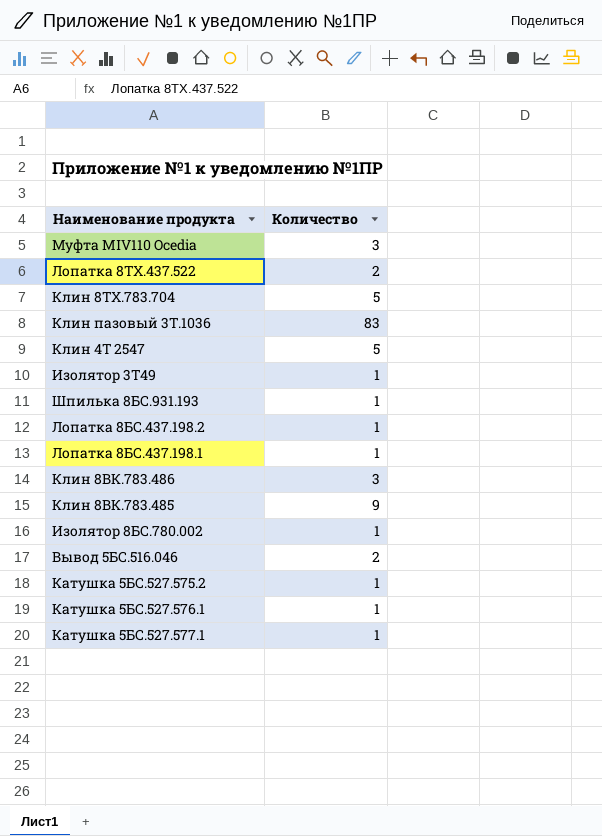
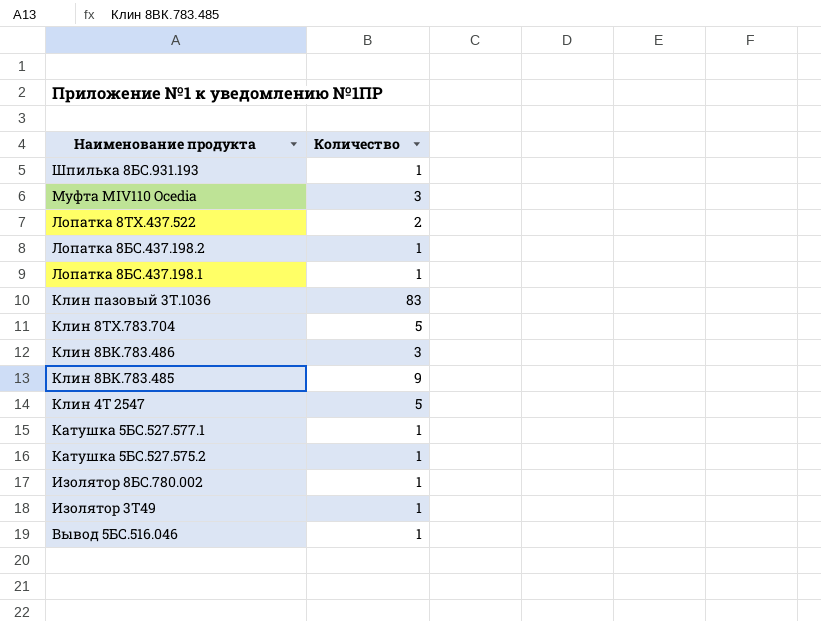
row order: none -> Наименование продукта descending
row Катушка 5БС.527.576.1: 1 -> none
Вывод 5БС.516.046 | Количество: 2 -> 1

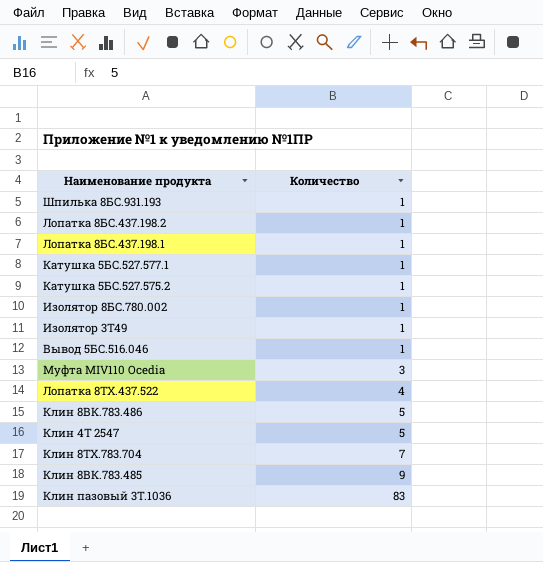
row order: Наименование продукта descending -> Количество ascending
Лопатка 8ТХ.437.522 | Количество: 2 -> 4
Клин 8ВК.783.486 | Количество: 3 -> 5
Клин 8ТХ.783.704 | Количество: 5 -> 7

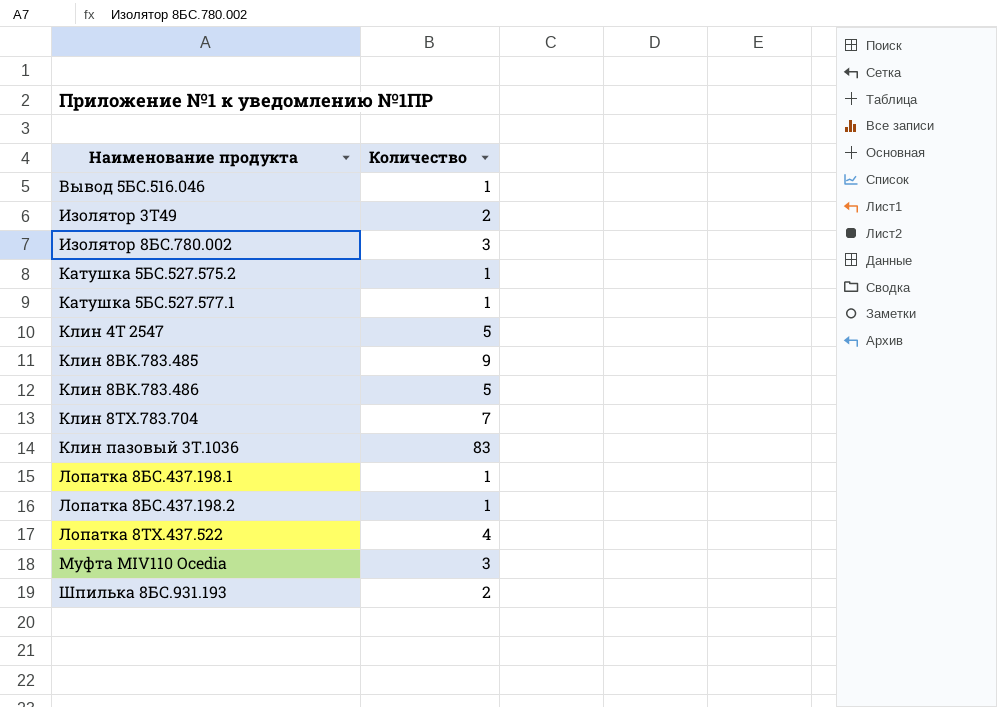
row order: Количество ascending -> Наименование продукта ascending
Изолятор 3Т49 | Количество: 1 -> 2
Изолятор 8БС.780.002 | Количество: 1 -> 3
Шпилька 8БС.931.193 | Количество: 1 -> 2

